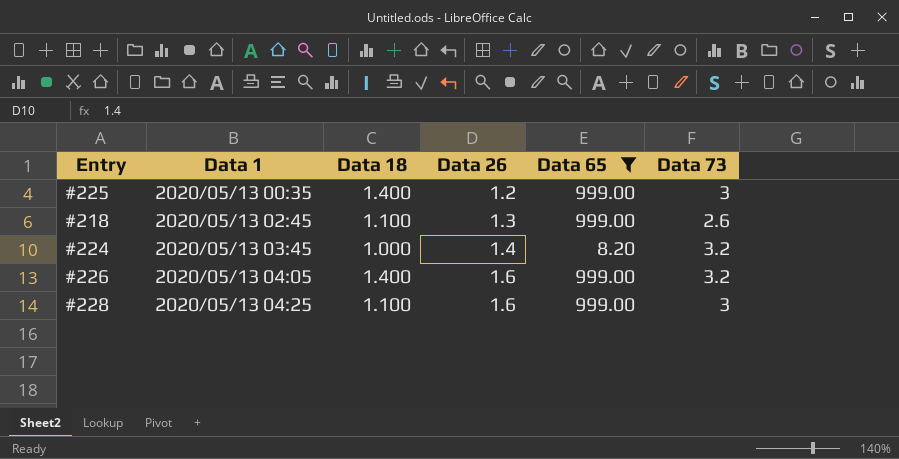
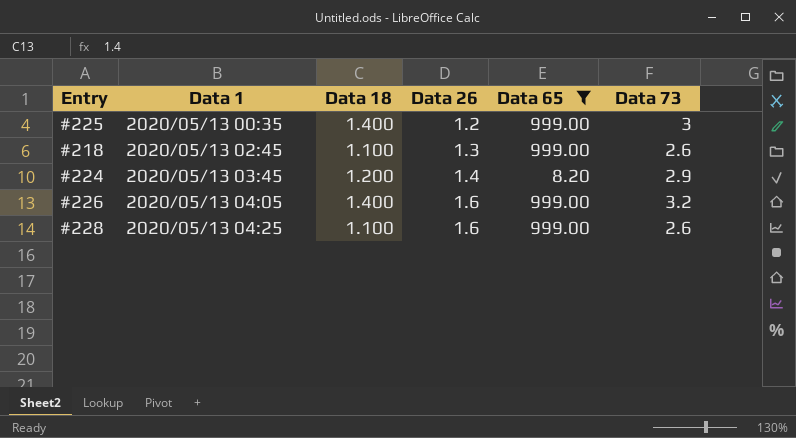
#224 | Data 18: 1.000 -> 1.200
#224 | Data 73: 3.2 -> 2.9
#228 | Data 73: 3 -> 2.6

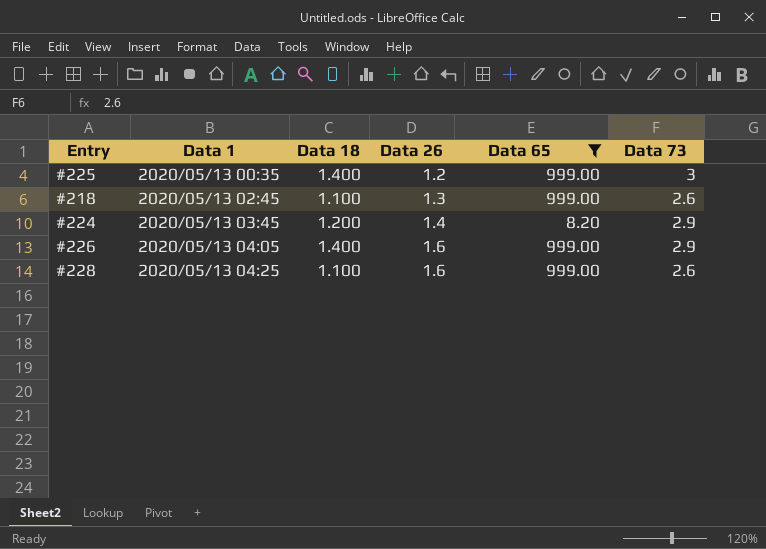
#226 | Data 73: 3.2 -> 2.9

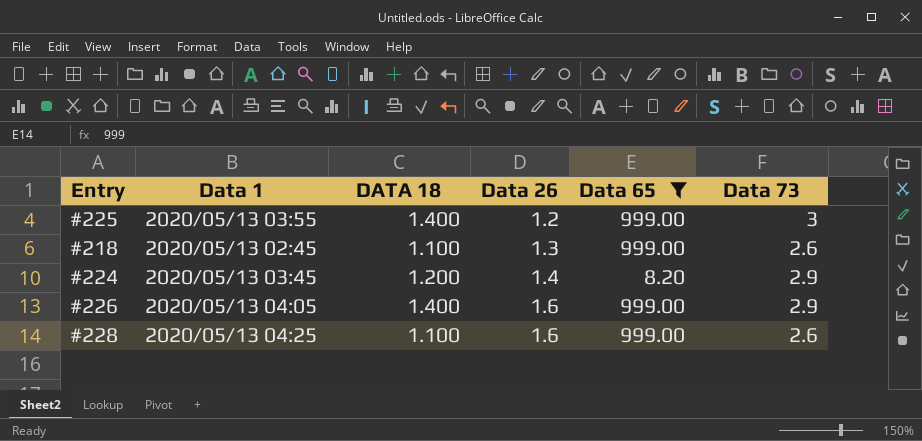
column name: Data 18 -> DATA 18
#225 | Data 1: 2020/05/13 00:35 -> 2020/05/13 03:55

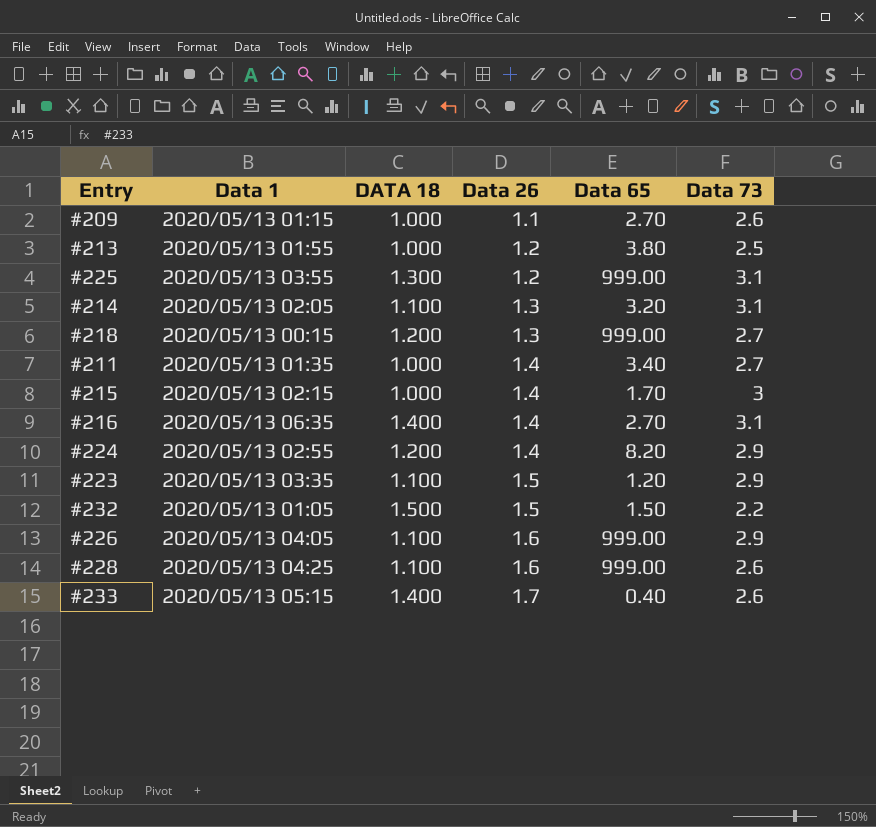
filter: Data 65 >= 8.20 -> none
#225 | DATA 18: 1.400 -> 1.300
#225 | Data 73: 3 -> 3.1
#218 | Data 1: 2020/05/13 02:45 -> 2020/05/13 00:15
#218 | DATA 18: 1.100 -> 1.200
#218 | Data 73: 2.6 -> 2.7
#224 | Data 1: 2020/05/13 03:45 -> 2020/05/13 02:55
#226 | DATA 18: 1.400 -> 1.100

